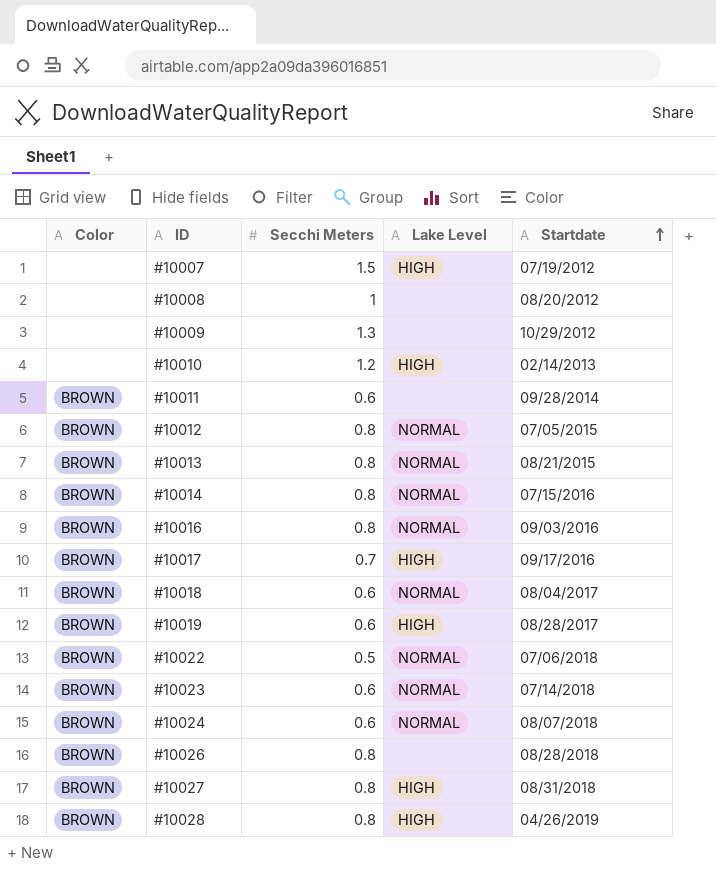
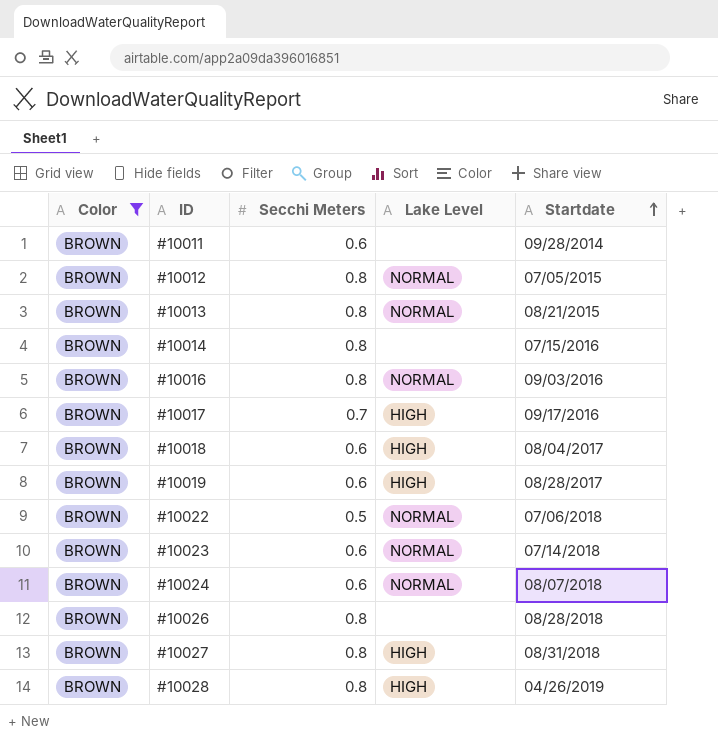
filter: none -> Color = BROWN
#10014 | Lake Level: NORMAL -> none
#10018 | Lake Level: NORMAL -> HIGH

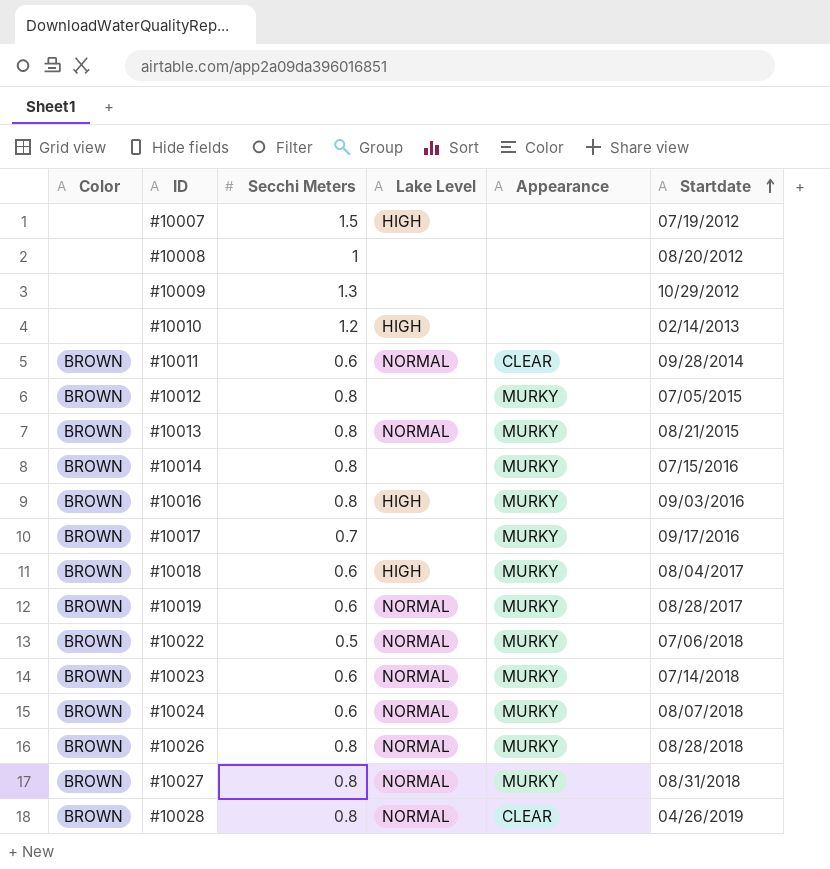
filter: Color = BROWN -> none
column Appearance | position: none -> 5
#10011 | Lake Level: none -> NORMAL
#10012 | Lake Level: NORMAL -> none
#10016 | Lake Level: NORMAL -> HIGH
#10017 | Lake Level: HIGH -> none
#10019 | Lake Level: HIGH -> NORMAL
#10026 | Lake Level: none -> NORMAL
#10027 | Lake Level: HIGH -> NORMAL
#10028 | Lake Level: HIGH -> NORMAL

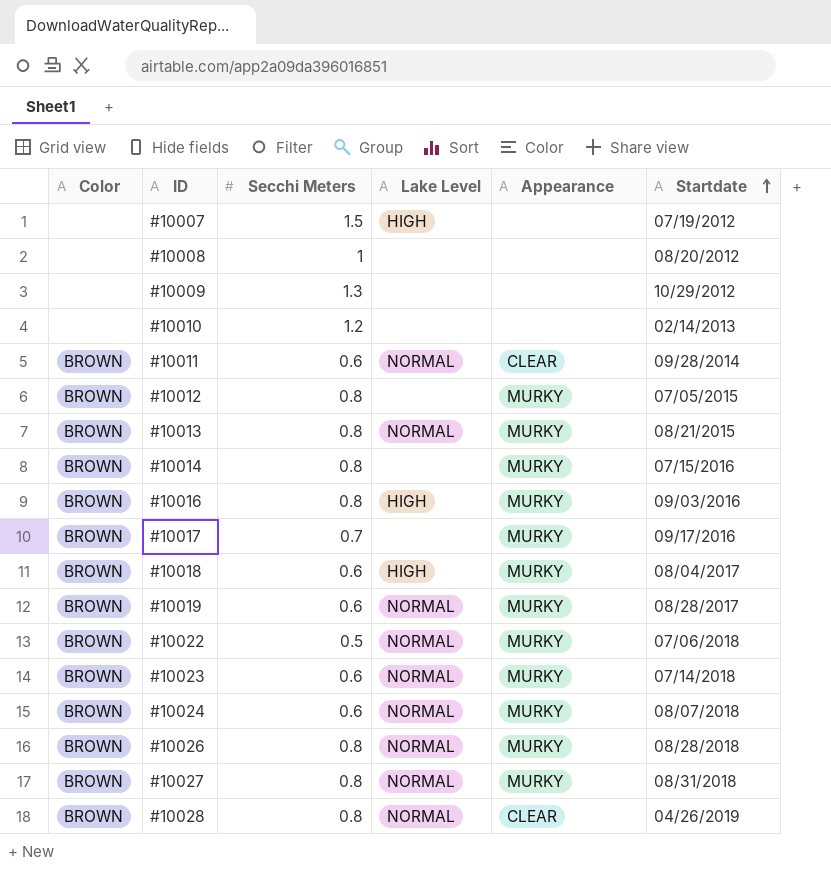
#10010 | Lake Level: HIGH -> none

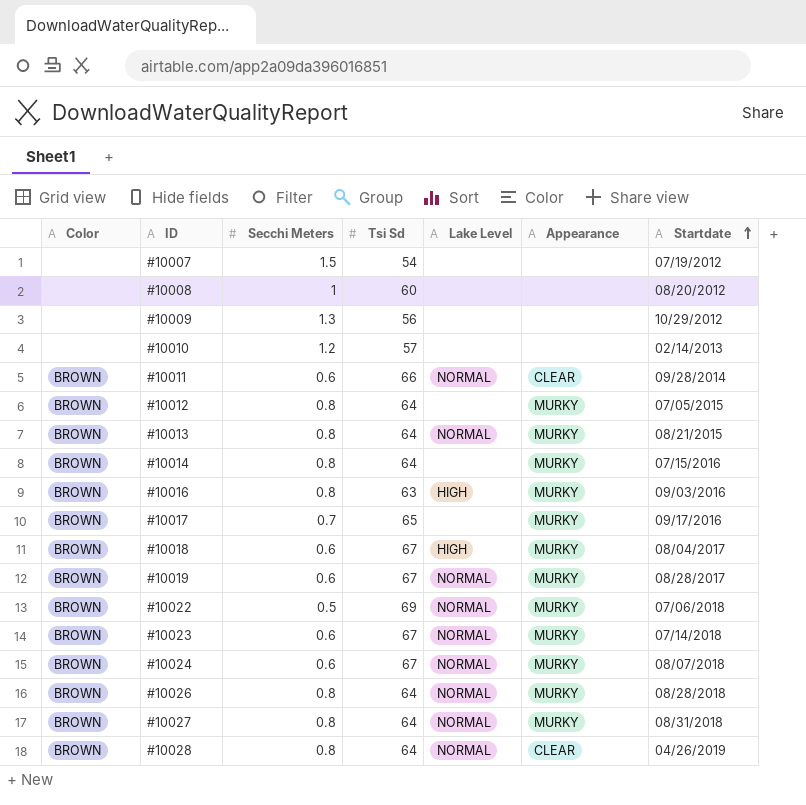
column Tsi Sd | position: none -> 4
#10007 | Lake Level: HIGH -> none

